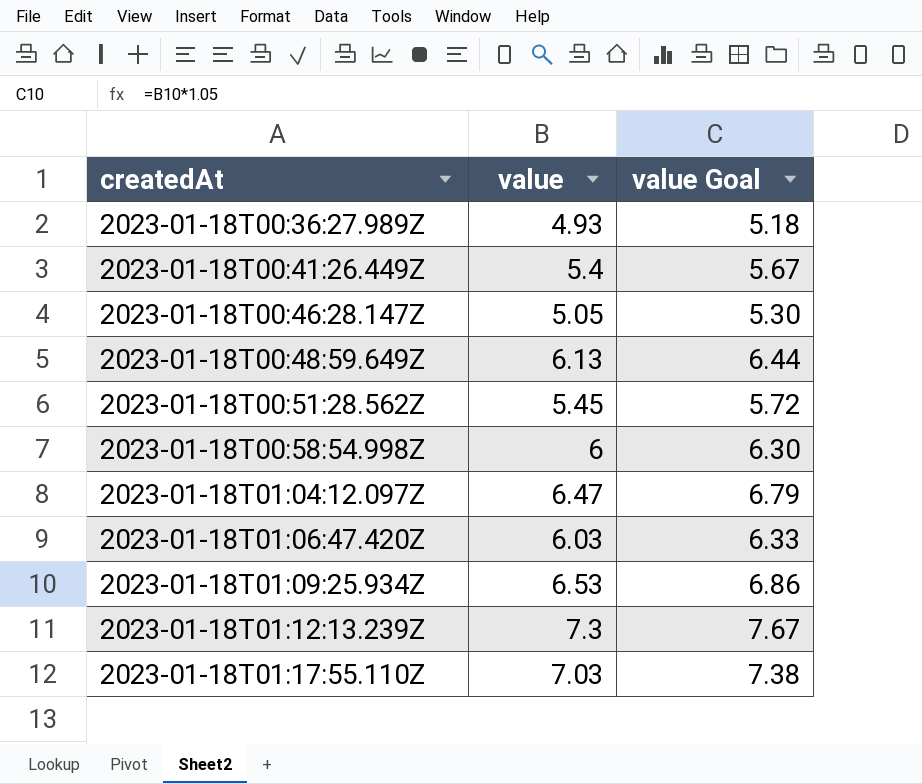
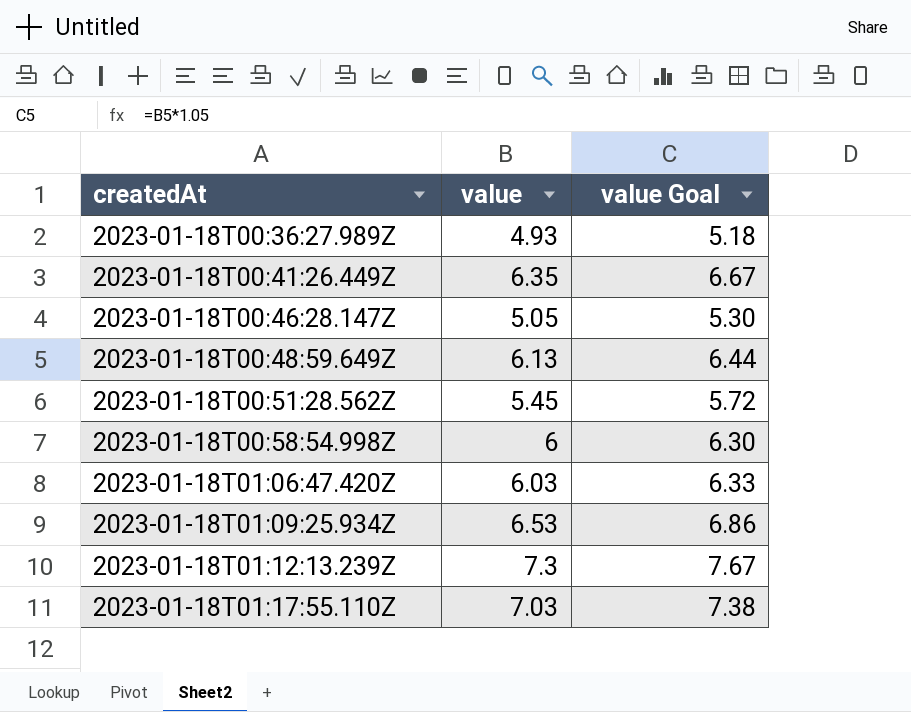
row 2023-01-18T01:04:12.097Z: 6.47 | 6.79 -> none
2023-01-18T00:41:26.449Z | value: 5.4 -> 6.35
2023-01-18T00:41:26.449Z | value Goal: 5.67 -> 6.67

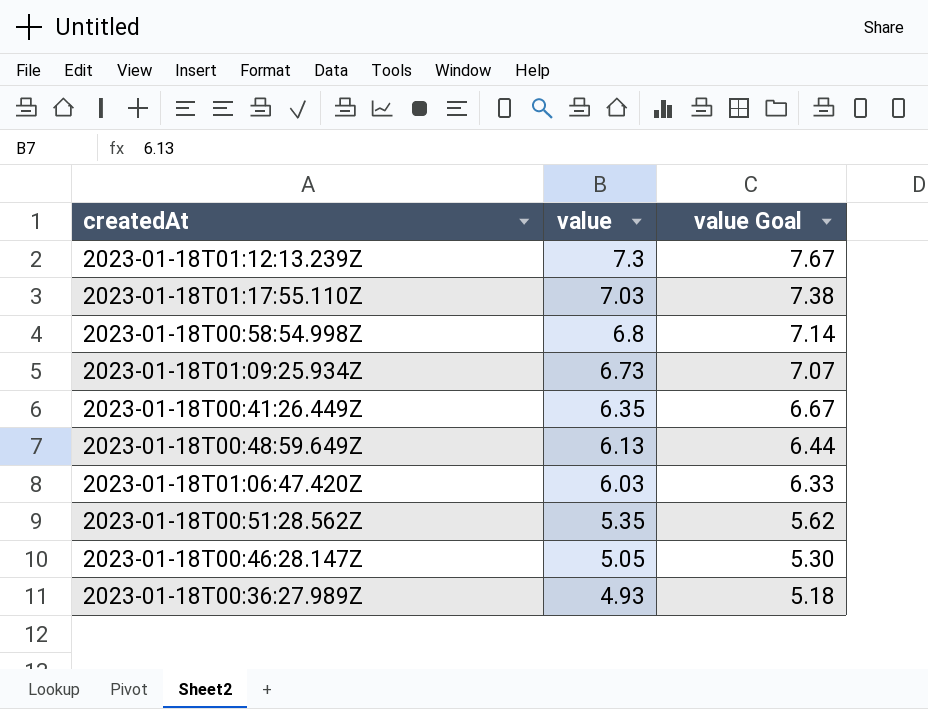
row order: createdAt ascending -> value descending
2023-01-18T00:58:54.998Z | value: 6 -> 6.8
2023-01-18T00:58:54.998Z | value Goal: 6.30 -> 7.14
2023-01-18T01:09:25.934Z | value: 6.53 -> 6.73
2023-01-18T01:09:25.934Z | value Goal: 6.86 -> 7.07
2023-01-18T00:51:28.562Z | value: 5.45 -> 5.35
2023-01-18T00:51:28.562Z | value Goal: 5.72 -> 5.62

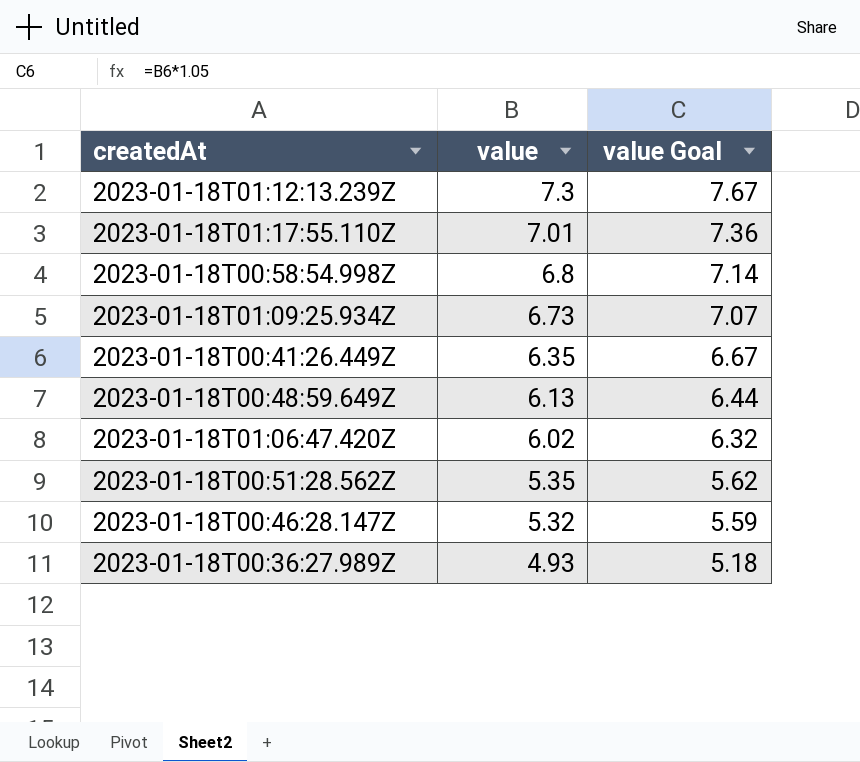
2023-01-18T01:17:55.110Z | value: 7.03 -> 7.01
2023-01-18T01:17:55.110Z | value Goal: 7.38 -> 7.36
2023-01-18T01:06:47.420Z | value: 6.03 -> 6.02
2023-01-18T01:06:47.420Z | value Goal: 6.33 -> 6.32
2023-01-18T00:46:28.147Z | value: 5.05 -> 5.32
2023-01-18T00:46:28.147Z | value Goal: 5.30 -> 5.59

